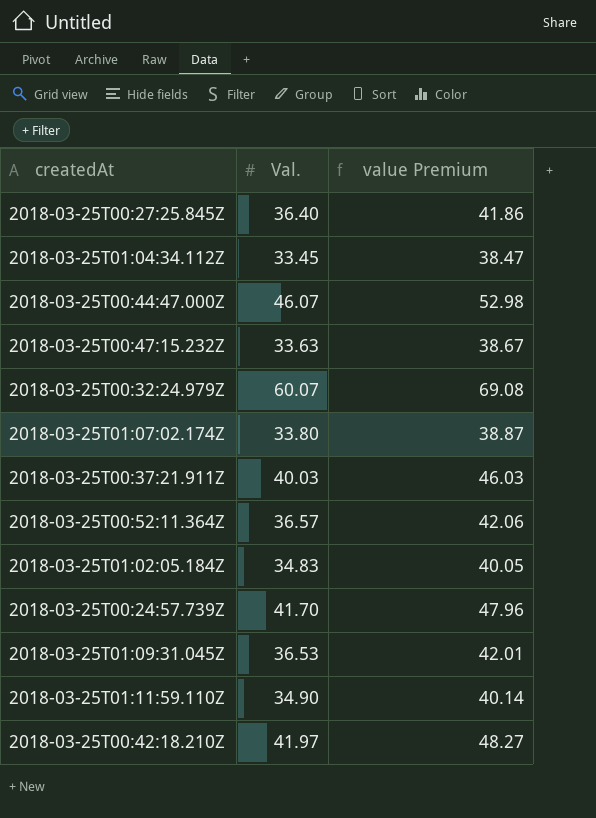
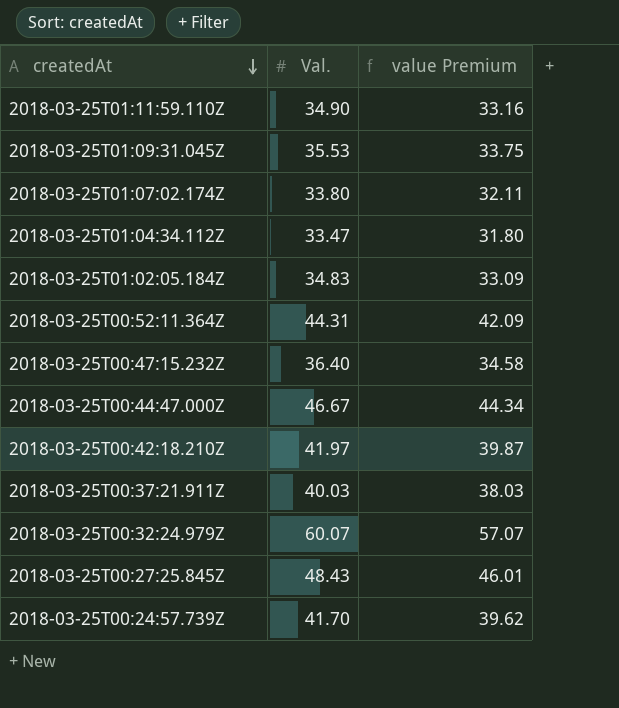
row order: none -> createdAt descending
column value Premium | formula: [Val.] * 1.15 -> [Val.] * 0.95
2018-03-25T01:09:31.045Z | Val.: 36.53 -> 35.53
2018-03-25T01:04:34.112Z | Val.: 33.45 -> 33.47
2018-03-25T00:52:11.364Z | Val.: 36.57 -> 44.31
2018-03-25T00:47:15.232Z | Val.: 33.63 -> 36.40
2018-03-25T00:44:47.000Z | Val.: 46.07 -> 46.67
2018-03-25T00:27:25.845Z | Val.: 36.40 -> 48.43

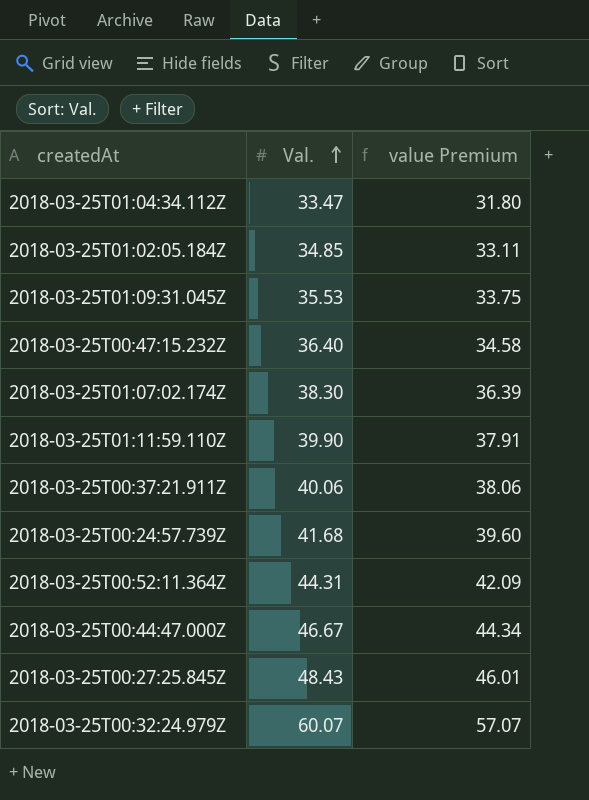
row order: createdAt descending -> Val. ascending
row 2018-03-25T00:42:18.210Z: 41.97 | 39.87 -> none
2018-03-25T01:02:05.184Z | Val.: 34.83 -> 34.85
2018-03-25T01:02:05.184Z | value Premium: 33.09 -> 33.11
2018-03-25T01:07:02.174Z | Val.: 33.80 -> 38.30
2018-03-25T01:07:02.174Z | value Premium: 32.11 -> 36.39
2018-03-25T01:11:59.110Z | Val.: 34.90 -> 39.90
2018-03-25T01:11:59.110Z | value Premium: 33.16 -> 37.91
2018-03-25T00:37:21.911Z | Val.: 40.03 -> 40.06
2018-03-25T00:37:21.911Z | value Premium: 38.03 -> 38.06
2018-03-25T00:24:57.739Z | Val.: 41.70 -> 41.68
2018-03-25T00:24:57.739Z | value Premium: 39.62 -> 39.60

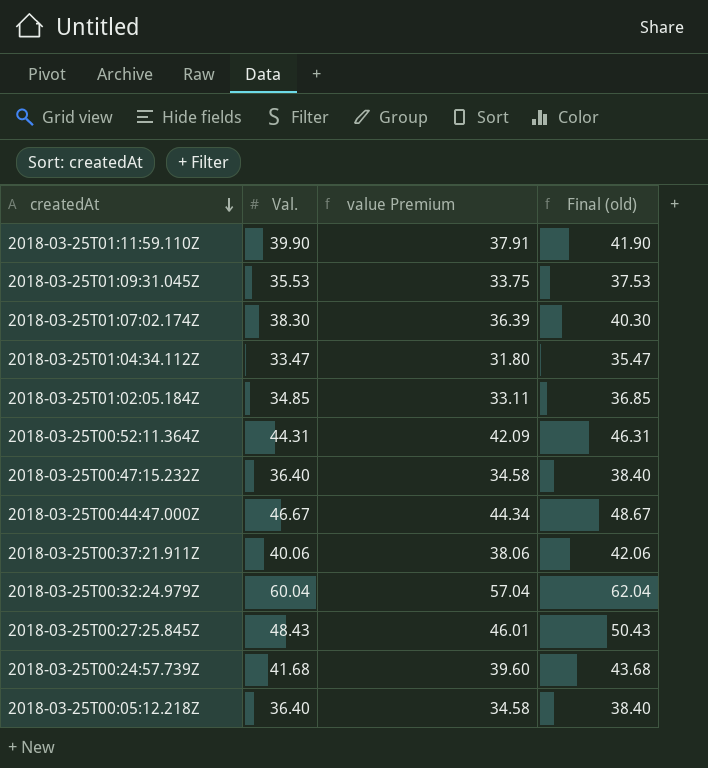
row order: Val. ascending -> createdAt descending
column Final (old) | formula: none -> [Val.] + 2
2018-03-25T00:32:24.979Z | Val.: 60.07 -> 60.04
2018-03-25T00:32:24.979Z | value Premium: 57.07 -> 57.04
row 2018-03-25T00:05:12.218Z: none -> 36.40 | 34.58 | 38.40

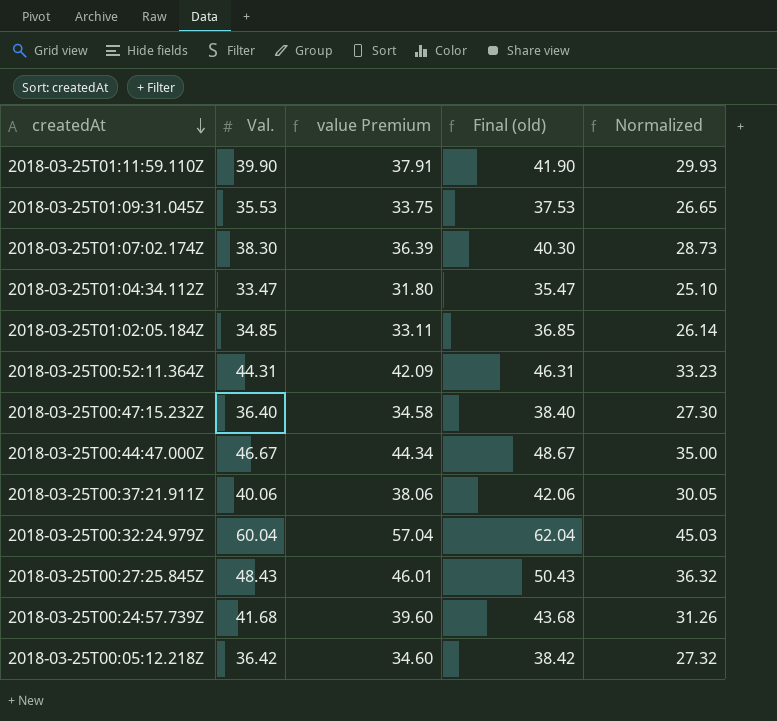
column Normalized | formula: none -> [Val.] * 0.75
2018-03-25T00:05:12.218Z | Val.: 36.40 -> 36.42
2018-03-25T00:05:12.218Z | value Premium: 34.58 -> 34.60
2018-03-25T00:05:12.218Z | Final (old): 38.40 -> 38.42

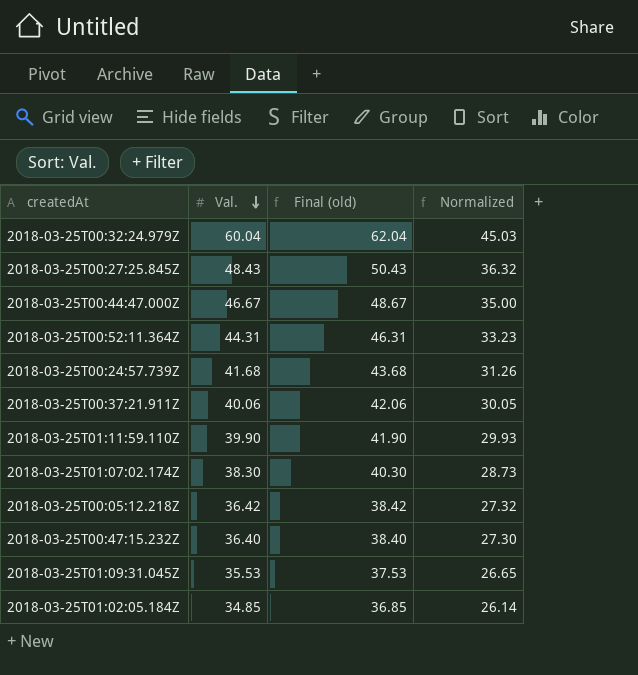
row order: createdAt descending -> Val. descending
column value Premium | formula: [Val.] * 0.95 -> none
row 2018-03-25T01:04:34.112Z: 33.47 | 31.80 | 35.47 | 25.10 -> none

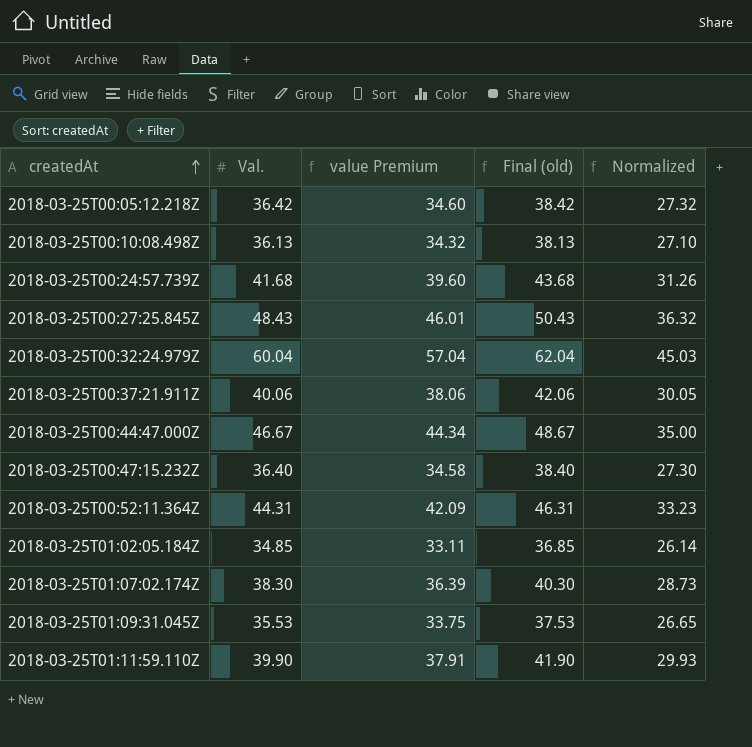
row order: Val. descending -> createdAt ascending
column value Premium | formula: none -> [Val.] * 0.95
row 2018-03-25T00:10:08.498Z: none -> 36.13 | 34.32 | 38.13 | 27.10

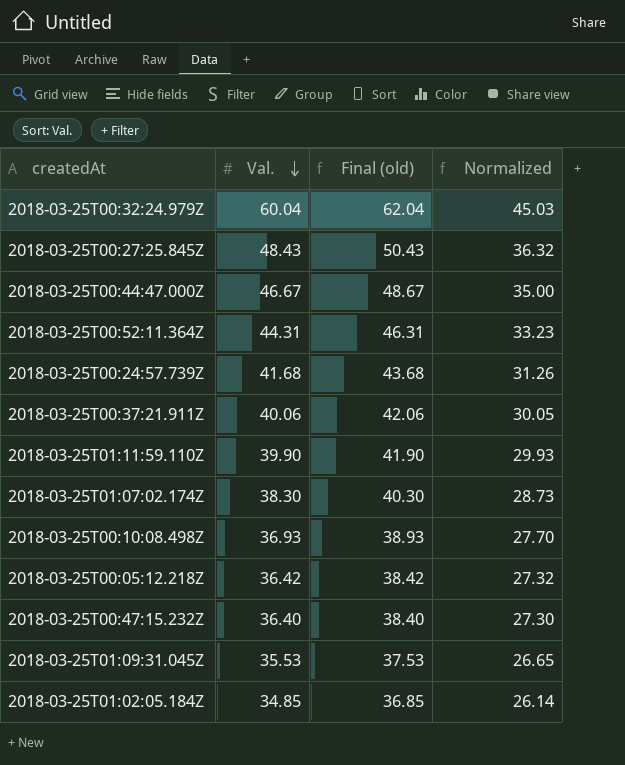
row order: createdAt ascending -> Val. descending
column value Premium | formula: [Val.] * 0.95 -> none
2018-03-25T00:10:08.498Z | Val.: 36.13 -> 36.93
2018-03-25T00:10:08.498Z | Final (old): 38.13 -> 38.93
2018-03-25T00:10:08.498Z | Normalized: 27.10 -> 27.70

